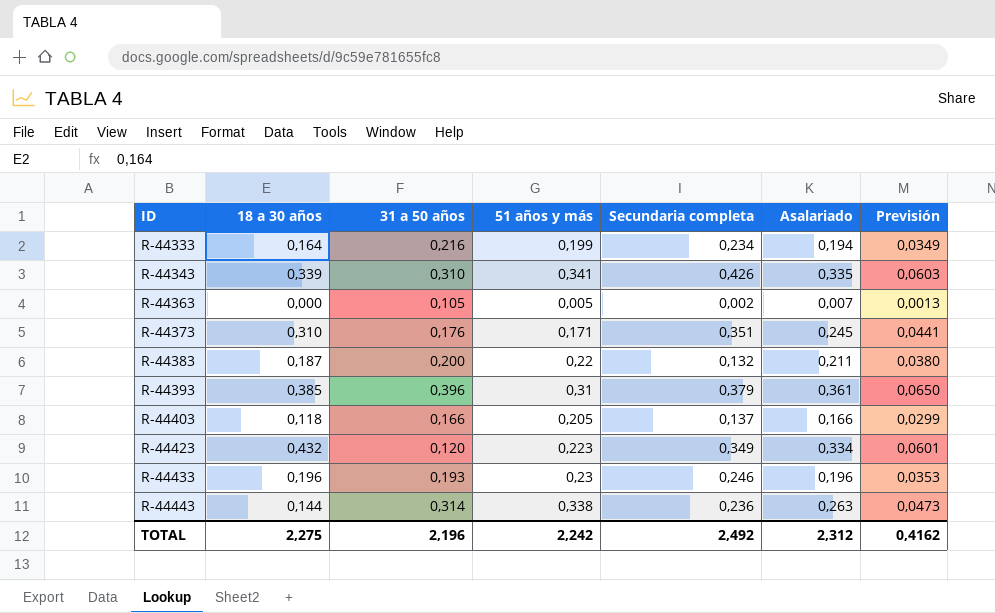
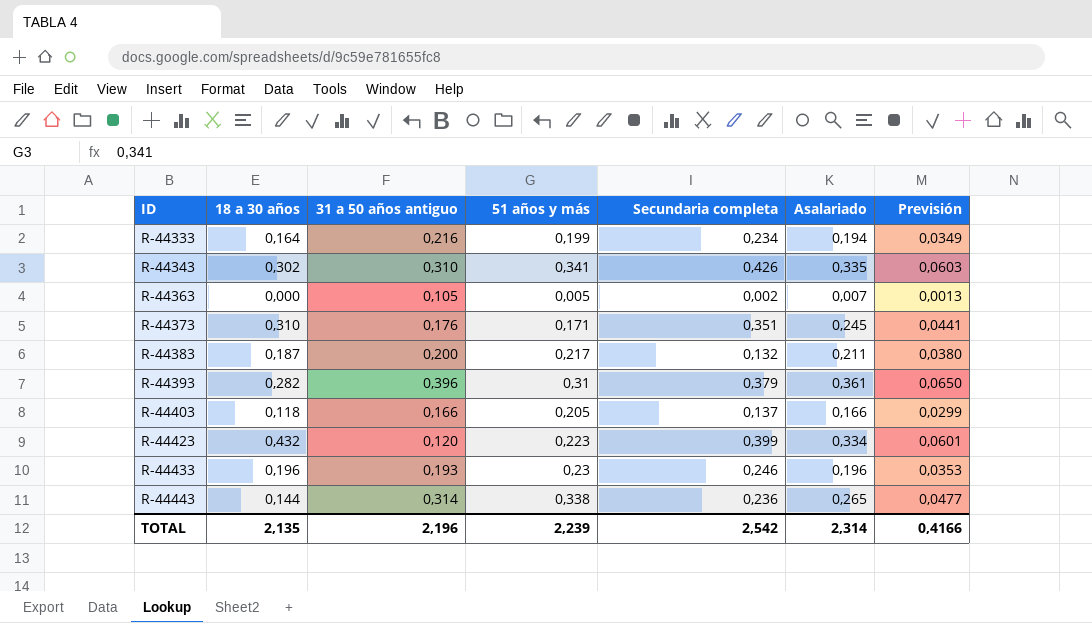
column name: 31 a 50 años -> 31 a 50 años antiguo
R-44343 | 18 a 30 años: 0,339 -> 0,302
R-44383 | 51 años y más: 0,22 -> 0,217
R-44393 | 18 a 30 años: 0,385 -> 0,282
R-44423 | Secundaria completa: 0,349 -> 0,399
R-44443 | Asalariado: 0,263 -> 0,265
R-44443 | Previsión: 0,0473 -> 0,0477
TOTAL | 18 a 30 años: 2,275 -> 2,135
TOTAL | 51 años y más: 2,242 -> 2,239
TOTAL | Secundaria completa: 2,492 -> 2,542
TOTAL | Asalariado: 2,312 -> 2,314
TOTAL | Previsión: 0,4162 -> 0,4166

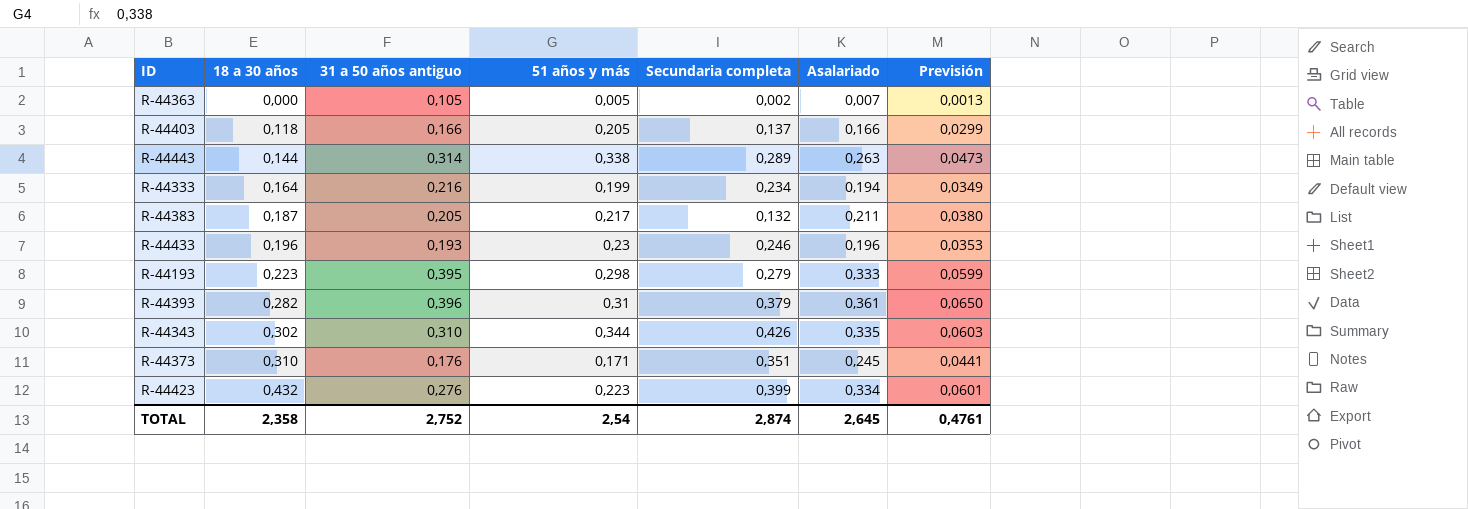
row order: ID ascending -> 18 a 30 años ascending
R-44443 | Secundaria completa: 0,236 -> 0,289
R-44443 | Asalariado: 0,265 -> 0,263
R-44443 | Previsión: 0,0477 -> 0,0473
R-44383 | 31 a 50 años antiguo: 0,200 -> 0,205
row R-44193: none -> 0,223 | 0,395 | 0,298 | 0,279 | 0,333 | 0,0599
R-44343 | 51 años y más: 0,341 -> 0,344
R-44423 | 31 a 50 años antiguo: 0,120 -> 0,276
TOTAL | 18 a 30 años: 2,135 -> 2,358
TOTAL | 31 a 50 años antiguo: 2,196 -> 2,752
TOTAL | 51 años y más: 2,239 -> 2,54
TOTAL | Secundaria completa: 2,542 -> 2,874
TOTAL | Asalariado: 2,314 -> 2,645
TOTAL | Previsión: 0,4166 -> 0,4761

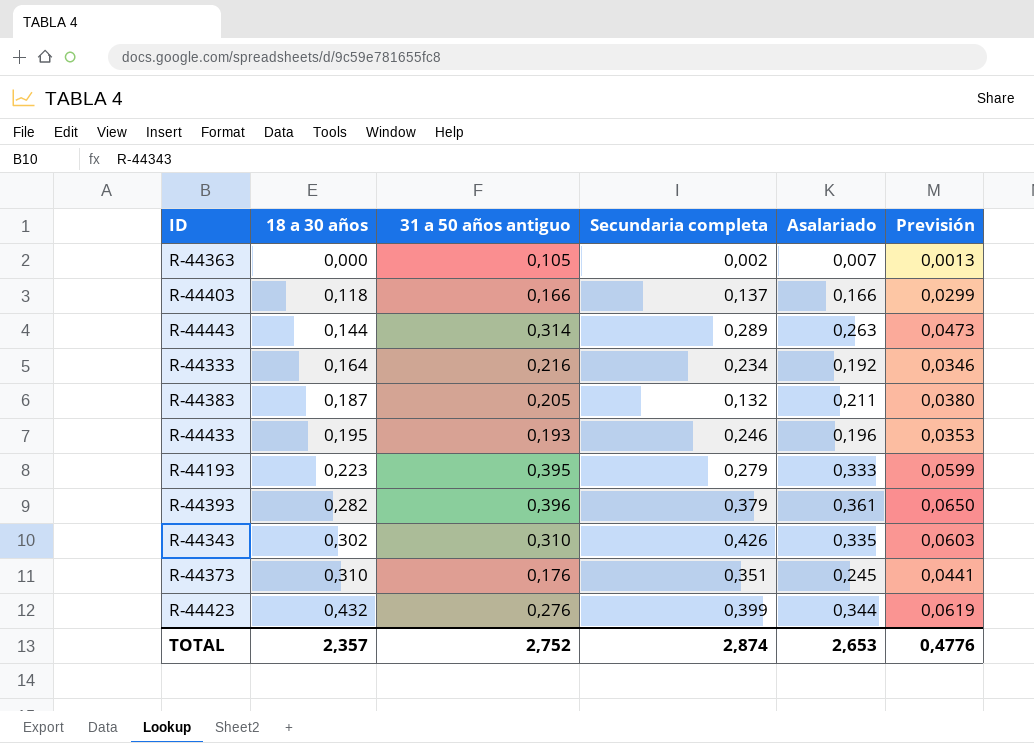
column 51 años y más | position: 4 -> none
R-44333 | Asalariado: 0,194 -> 0,192
R-44333 | Previsión: 0,0349 -> 0,0346
R-44433 | 18 a 30 años: 0,196 -> 0,195
R-44423 | Asalariado: 0,334 -> 0,344
R-44423 | Previsión: 0,0601 -> 0,0619
TOTAL | 18 a 30 años: 2,358 -> 2,357
TOTAL | Asalariado: 2,645 -> 2,653
TOTAL | Previsión: 0,4761 -> 0,4776

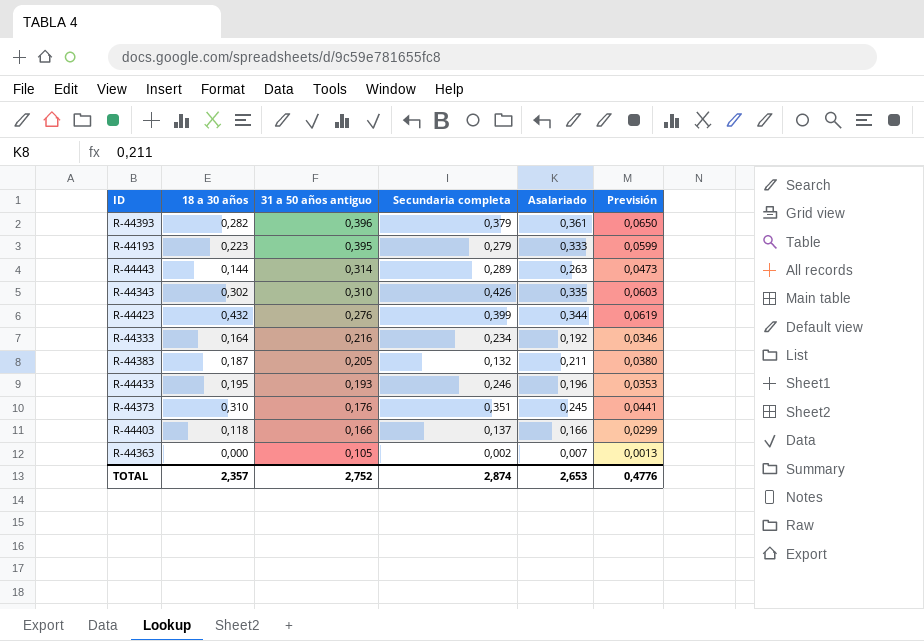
row order: 18 a 30 años ascending -> 31 a 50 años antiguo descending

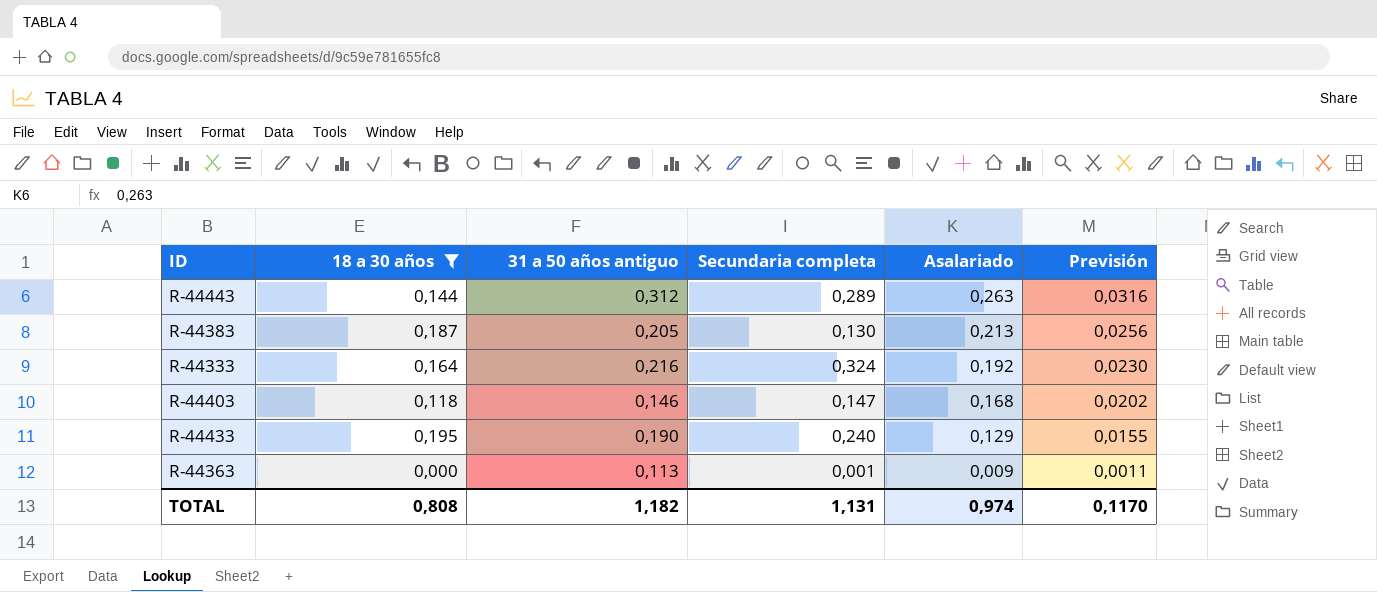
filter: none -> 18 a 30 años <= 0,195
row order: 31 a 50 años antiguo descending -> Asalariado descending
column Previsión | formula: [Asalariado] * 0,18 -> [Asalariado] * 0,12
R-44443 | 31 a 50 años antiguo: 0,314 -> 0,312
R-44383 | Secundaria completa: 0,132 -> 0,130
R-44383 | Asalariado: 0,211 -> 0,213
R-44333 | Secundaria completa: 0,234 -> 0,324
R-44403 | 31 a 50 años antiguo: 0,166 -> 0,146
R-44403 | Secundaria completa: 0,137 -> 0,147
R-44403 | Asalariado: 0,166 -> 0,168
R-44433 | 31 a 50 años antiguo: 0,193 -> 0,190
R-44433 | Secundaria completa: 0,246 -> 0,240
R-44433 | Asalariado: 0,196 -> 0,129
R-44363 | 31 a 50 años antiguo: 0,105 -> 0,113
R-44363 | Secundaria completa: 0,002 -> 0,001
R-44363 | Asalariado: 0,007 -> 0,009
TOTAL | 18 a 30 años: 2,357 -> 0,808
TOTAL | 31 a 50 años antiguo: 2,752 -> 1,182
TOTAL | Secundaria completa: 2,874 -> 1,131
TOTAL | Asalariado: 2,653 -> 0,974
TOTAL | Previsión: 0,4776 -> 0,1170

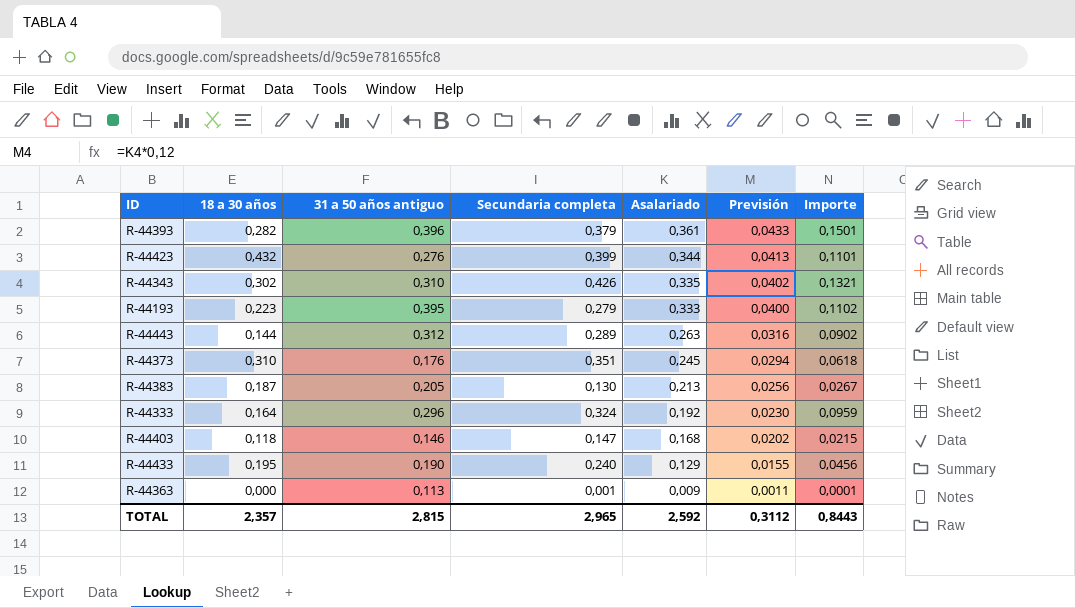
filter: 18 a 30 años <= 0,195 -> none
column Importe | formula: none -> [31 a 50 años antiguo] * [Secundaria completa]
R-44333 | 31 a 50 años antiguo: 0,216 -> 0,296
TOTAL | 18 a 30 años: 0,808 -> 2,357
TOTAL | 31 a 50 años antiguo: 1,182 -> 2,815
TOTAL | Secundaria completa: 1,131 -> 2,965
TOTAL | Asalariado: 0,974 -> 2,592
TOTAL | Previsión: 0,1170 -> 0,3112

